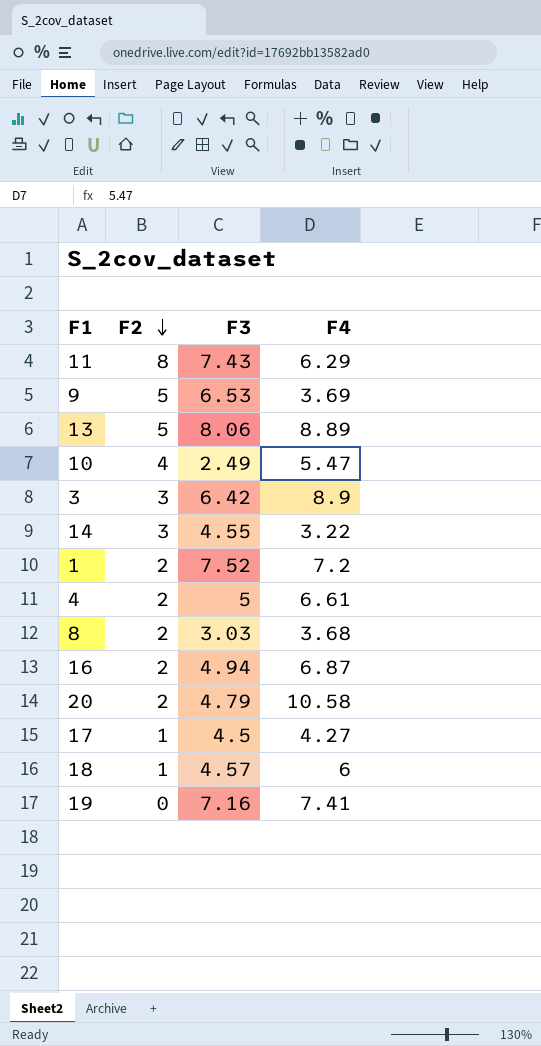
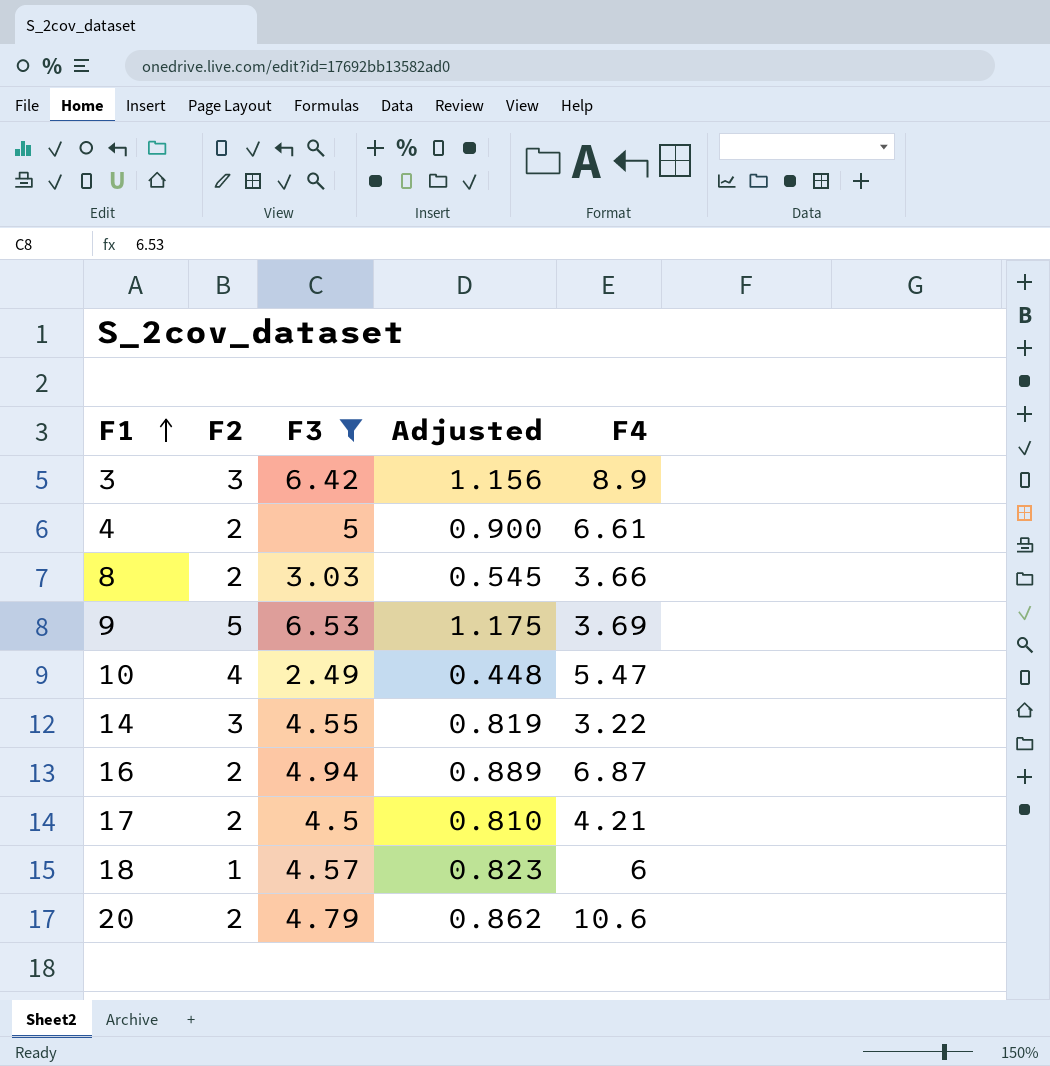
filter: none -> F3 <= 6.53
row order: F2 descending -> F1 ascending
column Adjusted | formula: none -> [F3] * 0.18
8 | F4: 3.68 -> 3.66
17 | F2: 1 -> 2
17 | F4: 4.27 -> 4.21
20 | F4: 10.58 -> 10.6

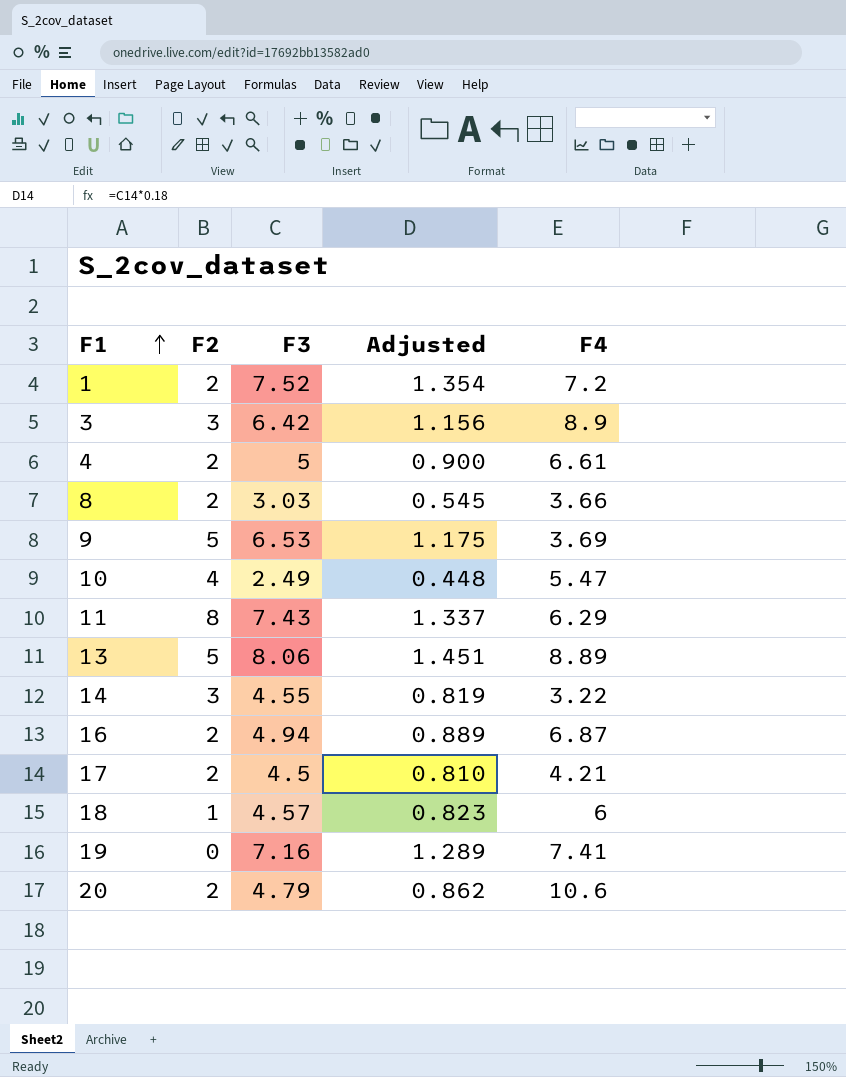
filter: F3 <= 6.53 -> none

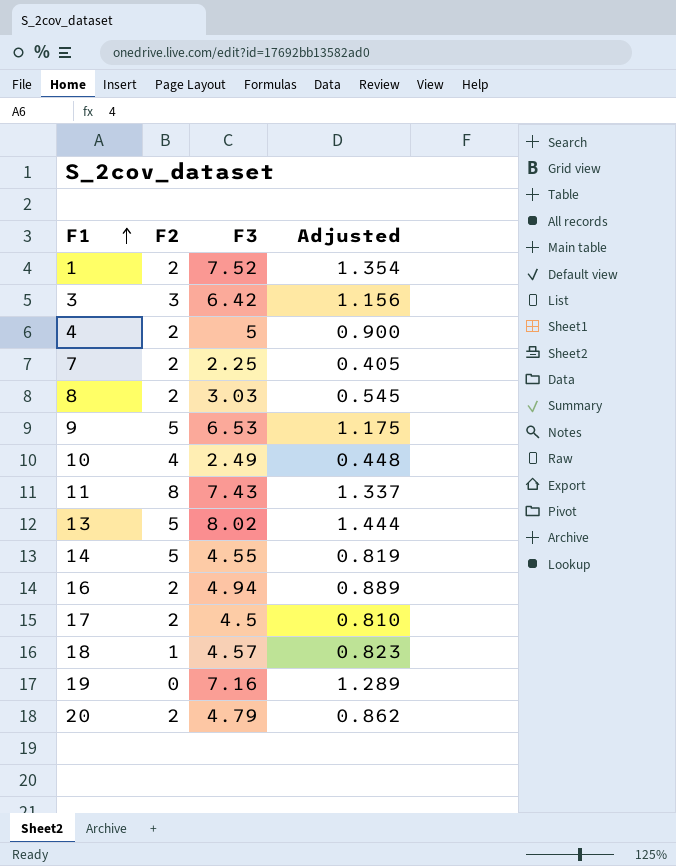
column F4 | position: 5 -> none
row 7: none -> 2 | 2.25 | 0.405
13 | F3: 8.06 -> 8.02
13 | Adjusted: 1.451 -> 1.444
14 | F2: 3 -> 5

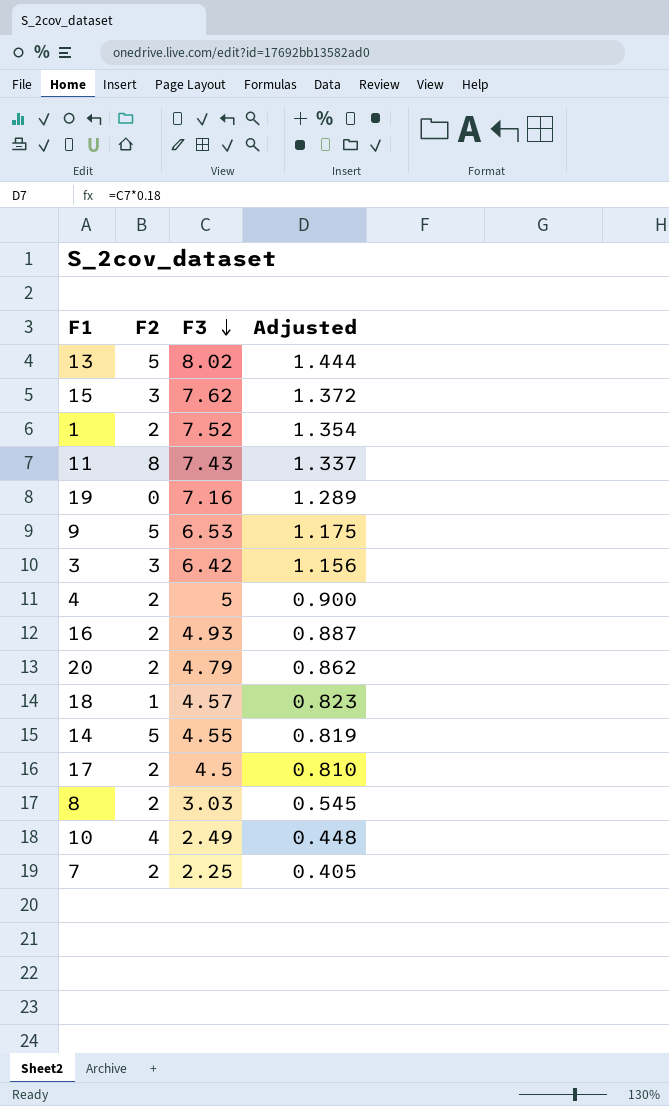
row order: F1 ascending -> F3 descending
row 15: none -> 3 | 7.62 | 1.372
16 | F3: 4.94 -> 4.93
16 | Adjusted: 0.889 -> 0.887

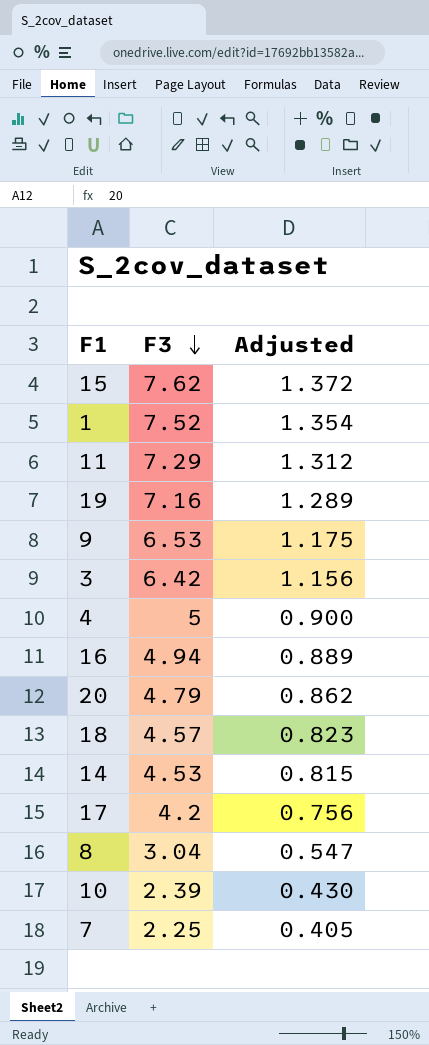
column F2 | position: 2 -> none
row 13: 5 | 8.02 | 1.444 -> none
11 | F3: 7.43 -> 7.29
11 | Adjusted: 1.337 -> 1.312
16 | F3: 4.93 -> 4.94
16 | Adjusted: 0.887 -> 0.889
14 | F3: 4.55 -> 4.53
14 | Adjusted: 0.819 -> 0.815
17 | F3: 4.5 -> 4.2
17 | Adjusted: 0.810 -> 0.756
8 | F3: 3.03 -> 3.04
8 | Adjusted: 0.545 -> 0.547
10 | F3: 2.49 -> 2.39
10 | Adjusted: 0.448 -> 0.430

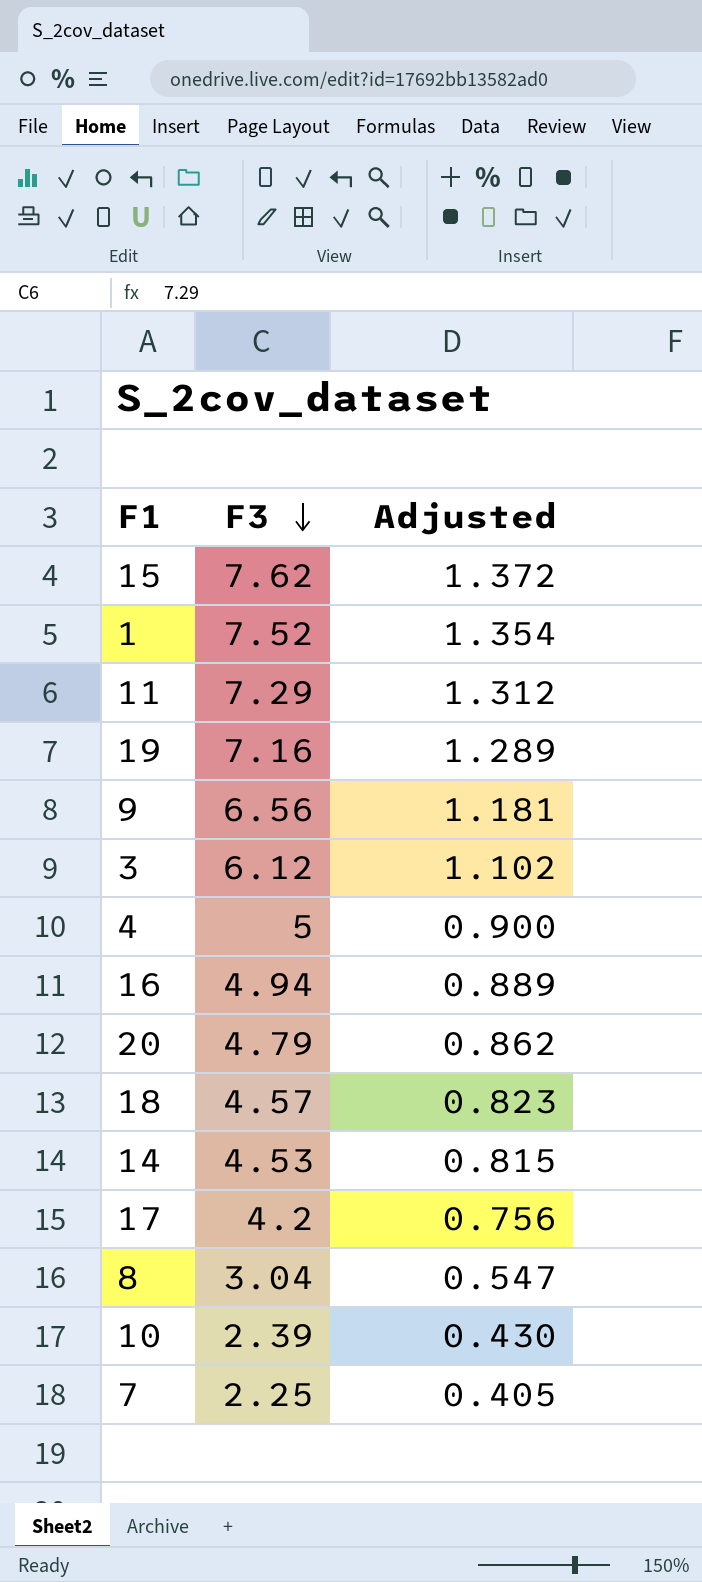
9 | F3: 6.53 -> 6.56
9 | Adjusted: 1.175 -> 1.181
3 | F3: 6.42 -> 6.12
3 | Adjusted: 1.156 -> 1.102

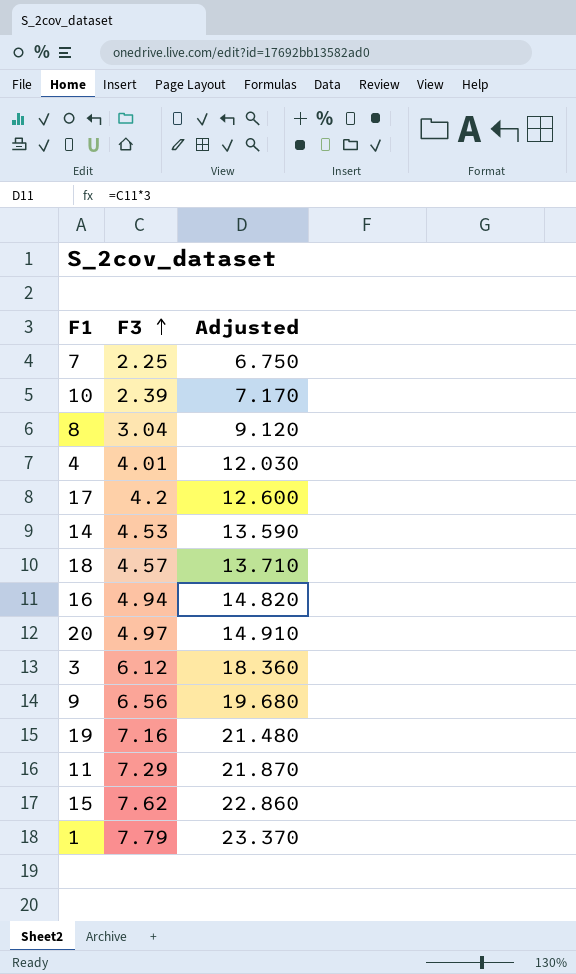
row order: F3 descending -> F3 ascending
column Adjusted | formula: [F3] * 0.18 -> [F3] * 3
4 | F3: 5 -> 4.01
20 | F3: 4.79 -> 4.97
1 | F3: 7.52 -> 7.79

